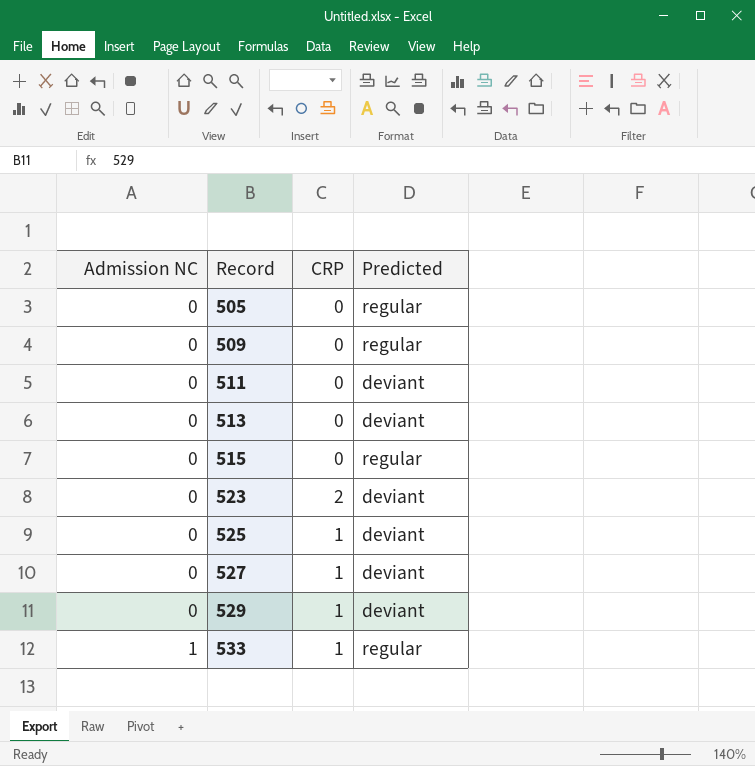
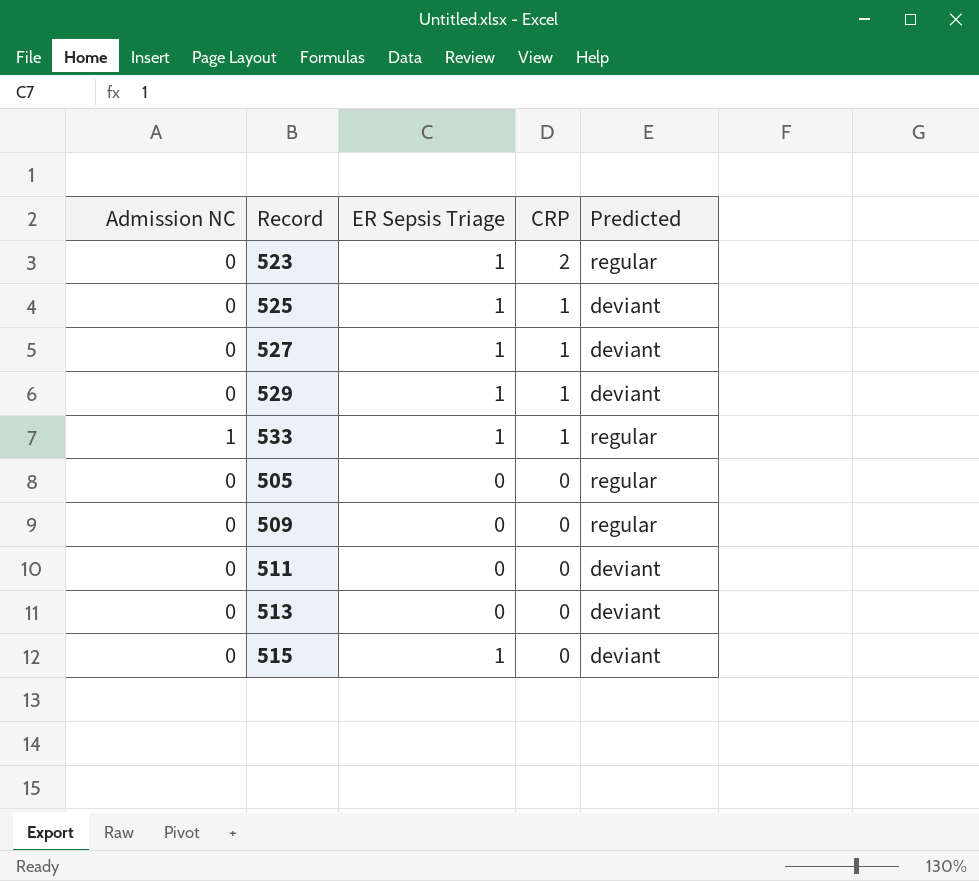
row order: Admission NC ascending -> CRP descending
column ER Sepsis Triage | position: none -> 3
523 | Predicted: deviant -> regular
515 | Predicted: regular -> deviant

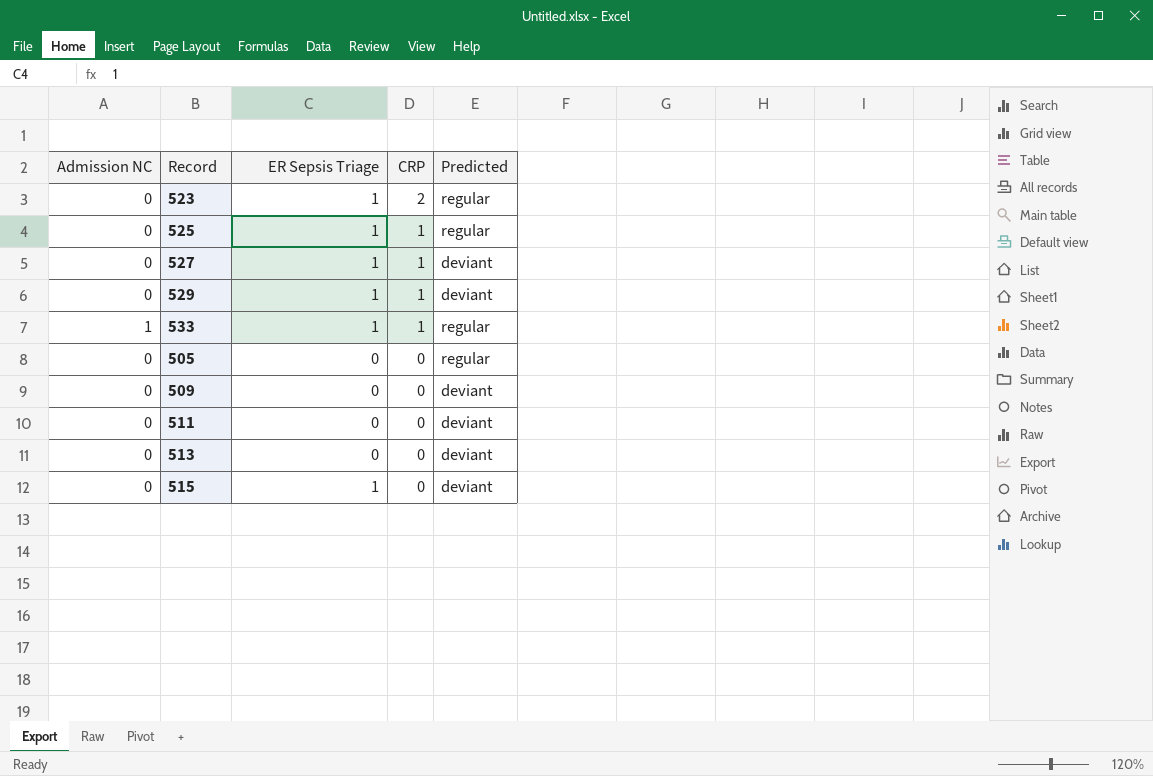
525 | Predicted: deviant -> regular
509 | Predicted: regular -> deviant

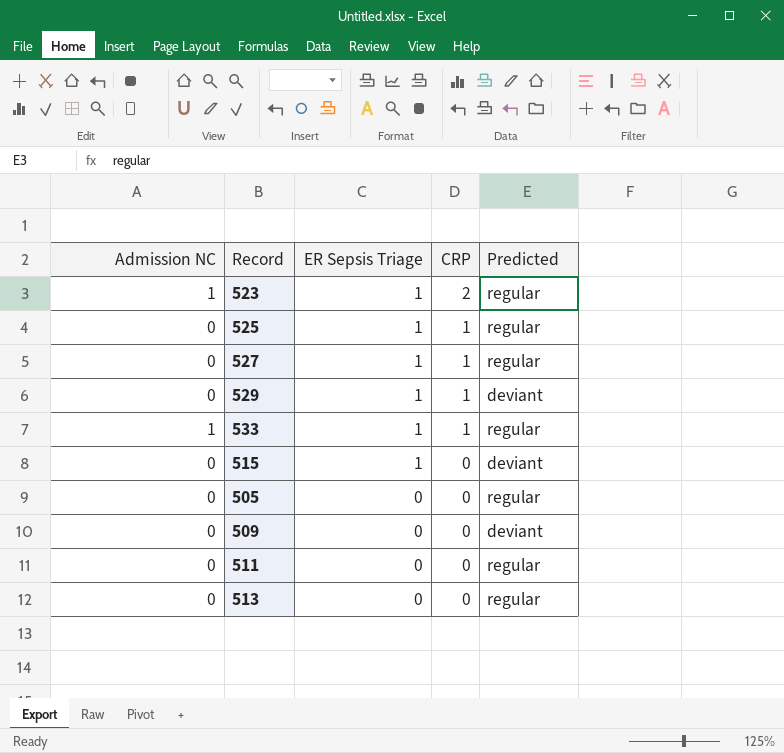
row order: CRP descending -> ER Sepsis Triage descending
523 | Admission NC: 0 -> 1
527 | Predicted: deviant -> regular
511 | Predicted: deviant -> regular
513 | Predicted: deviant -> regular

